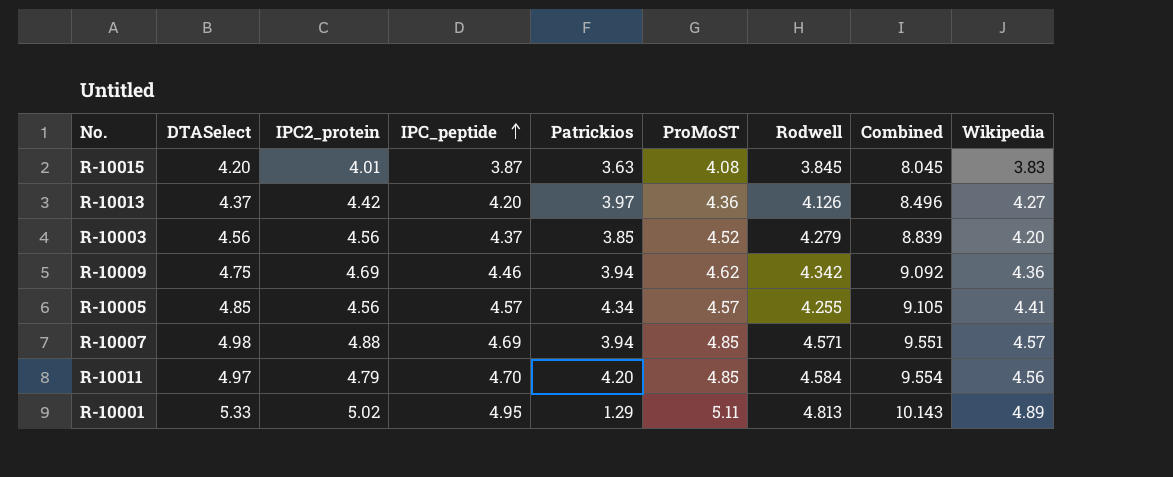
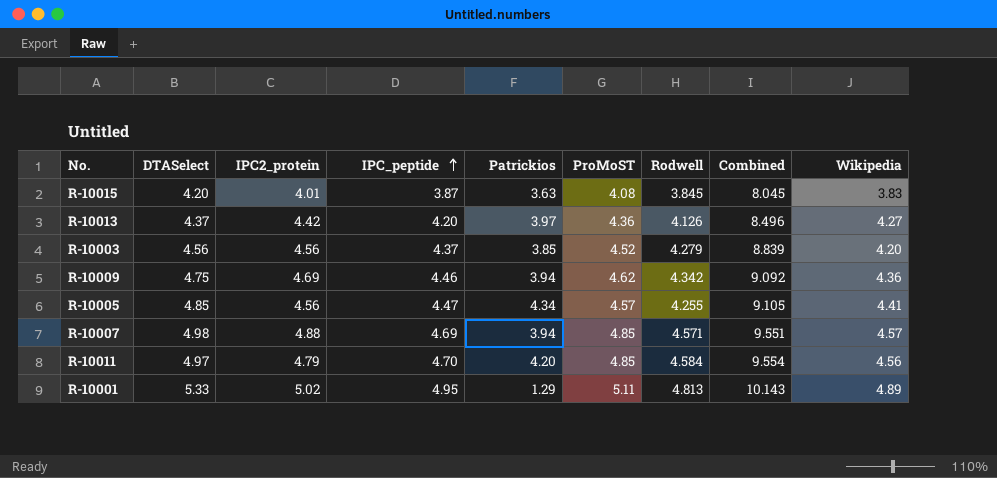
R-10005 | IPC_peptide: 4.57 -> 4.47

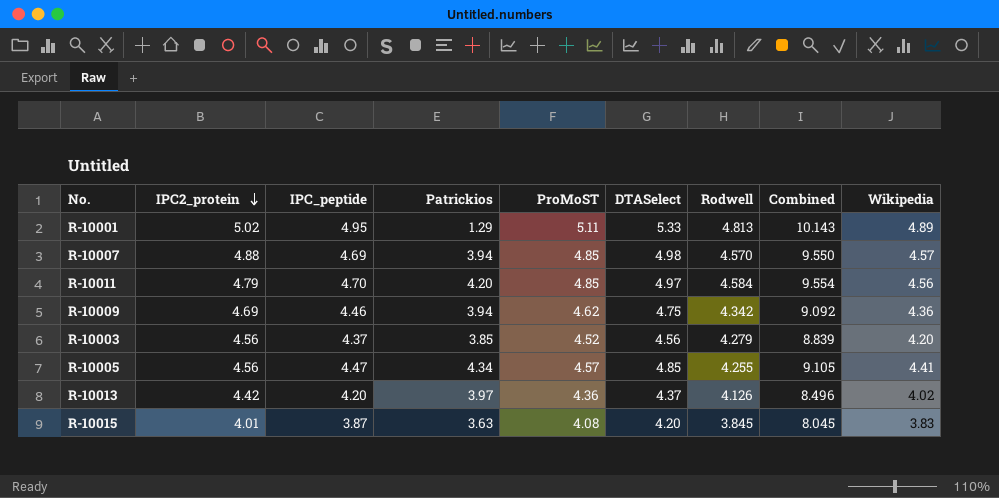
row order: IPC_peptide ascending -> IPC2_protein descending
column DTASelect | position: 2 -> 6
R-10007 | Rodwell: 4.571 -> 4.570
R-10007 | Combined: 9.551 -> 9.550
R-10013 | Wikipedia: 4.27 -> 4.02

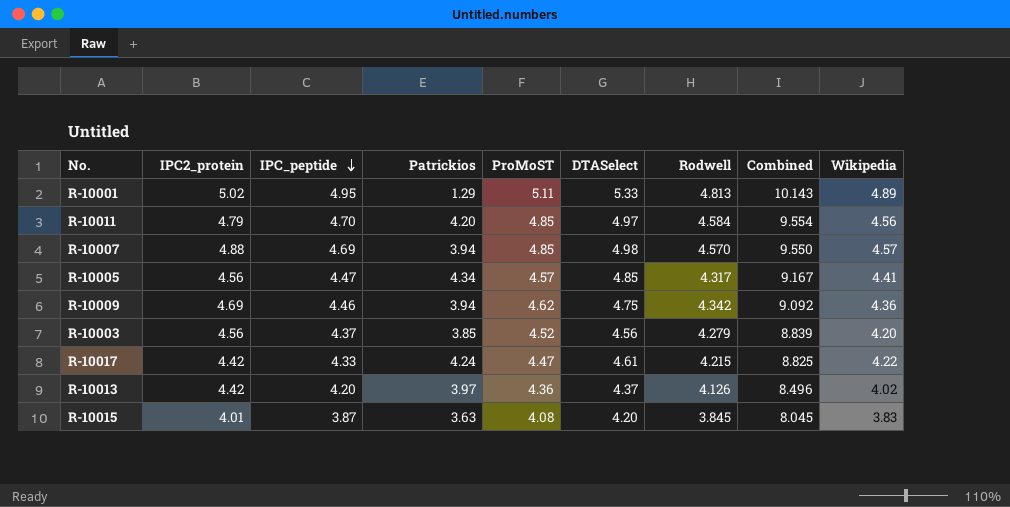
row order: IPC2_protein descending -> IPC_peptide descending
R-10005 | Rodwell: 4.255 -> 4.317
R-10005 | Combined: 9.105 -> 9.167
row R-10017: none -> 4.42 | 4.33 | 4.24 | 4.47 | 4.61 | 4.215 | 8.825 | 4.22

